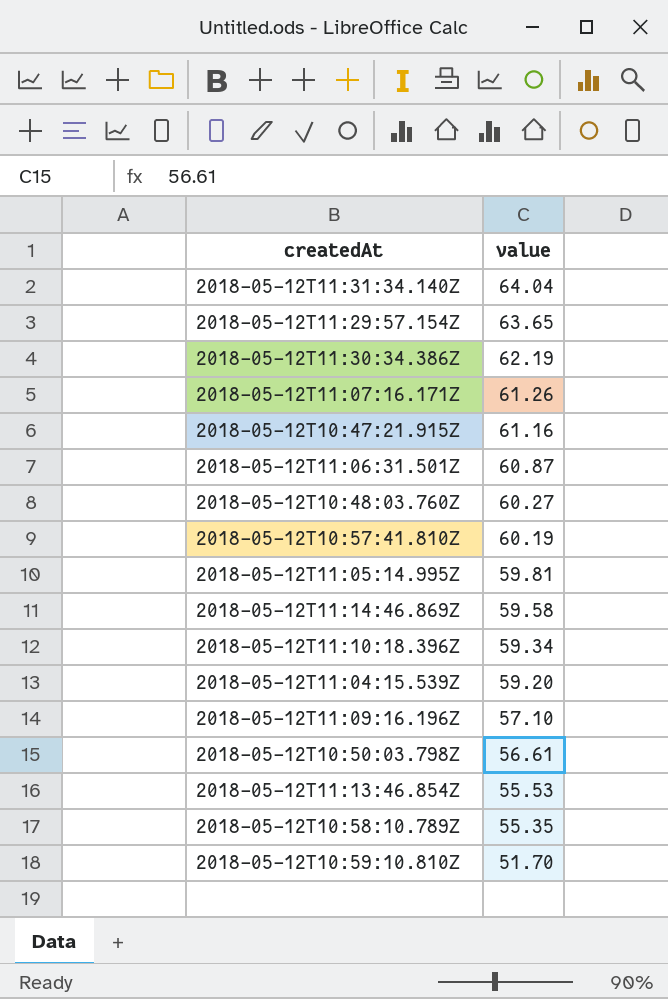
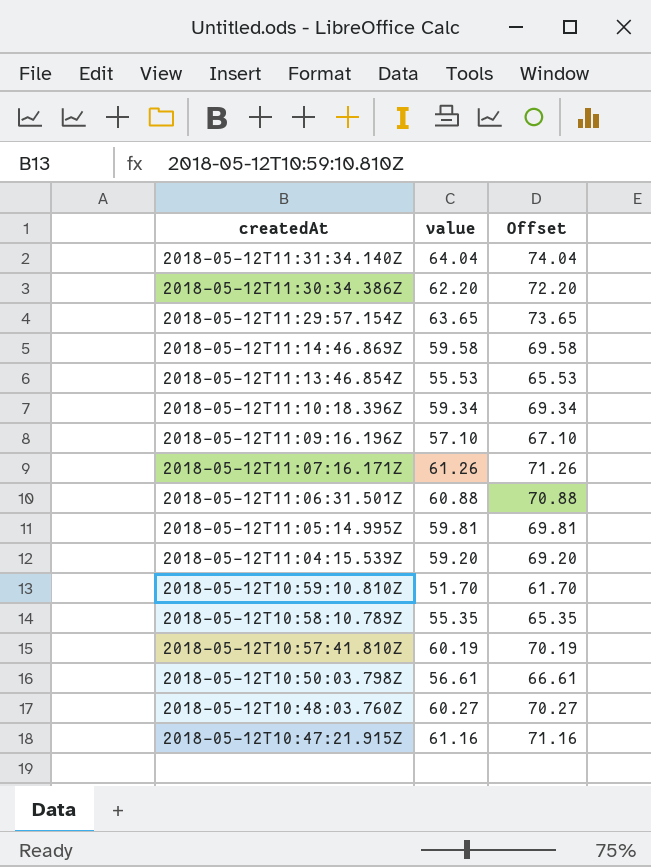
row order: value descending -> createdAt descending
column Offset | formula: none -> [value] + 10
2018-05-12T11:30:34.386Z | value: 62.19 -> 62.20
2018-05-12T11:06:31.501Z | value: 60.87 -> 60.88

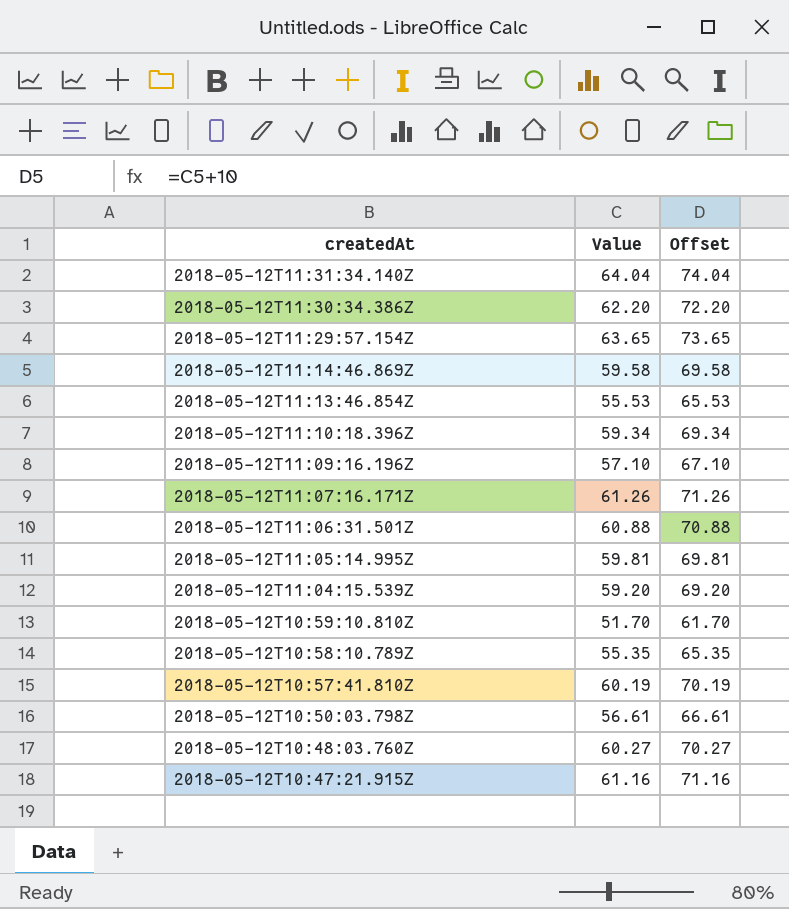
column name: value -> Value

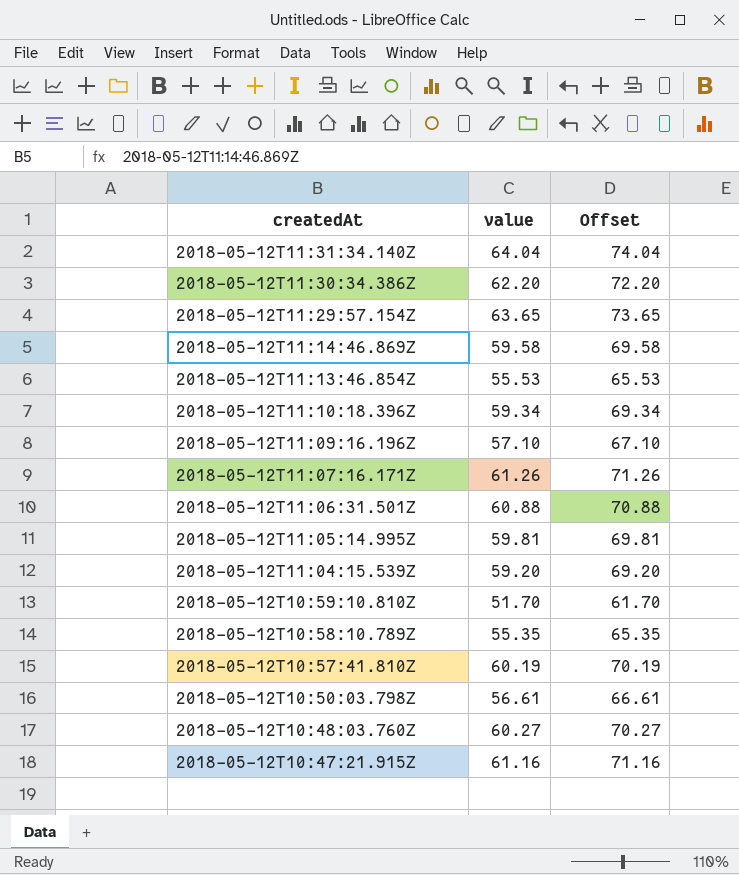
column name: Value -> value

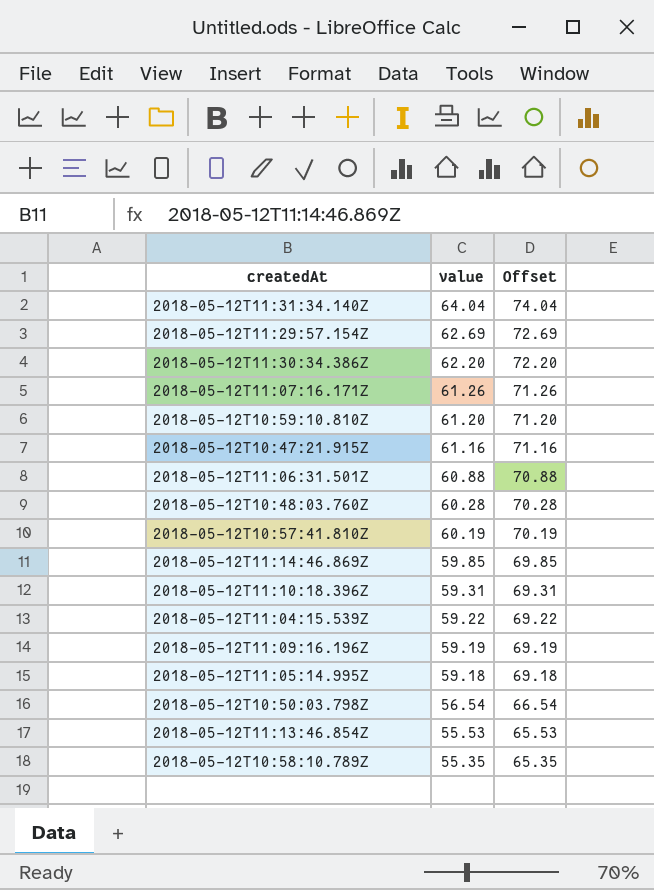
row order: createdAt descending -> value descending
2018-05-12T11:29:57.154Z | value: 63.65 -> 62.69
2018-05-12T11:29:57.154Z | Offset: 73.65 -> 72.69
2018-05-12T10:59:10.810Z | value: 51.70 -> 61.20
2018-05-12T10:59:10.810Z | Offset: 61.70 -> 71.20
2018-05-12T10:48:03.760Z | value: 60.27 -> 60.28
2018-05-12T10:48:03.760Z | Offset: 70.27 -> 70.28
2018-05-12T11:14:46.869Z | value: 59.58 -> 59.85
2018-05-12T11:14:46.869Z | Offset: 69.58 -> 69.85
2018-05-12T11:10:18.396Z | value: 59.34 -> 59.31
2018-05-12T11:10:18.396Z | Offset: 69.34 -> 69.31
2018-05-12T11:04:15.539Z | value: 59.20 -> 59.22
2018-05-12T11:04:15.539Z | Offset: 69.20 -> 69.22
2018-05-12T11:09:16.196Z | value: 57.10 -> 59.19
2018-05-12T11:09:16.196Z | Offset: 67.10 -> 69.19
2018-05-12T11:05:14.995Z | value: 59.81 -> 59.18
2018-05-12T11:05:14.995Z | Offset: 69.81 -> 69.18
2018-05-12T10:50:03.798Z | value: 56.61 -> 56.54
2018-05-12T10:50:03.798Z | Offset: 66.61 -> 66.54

